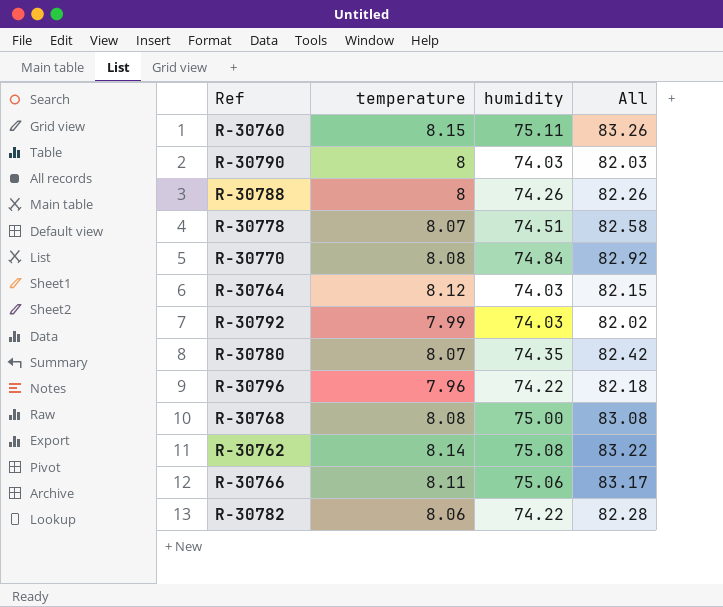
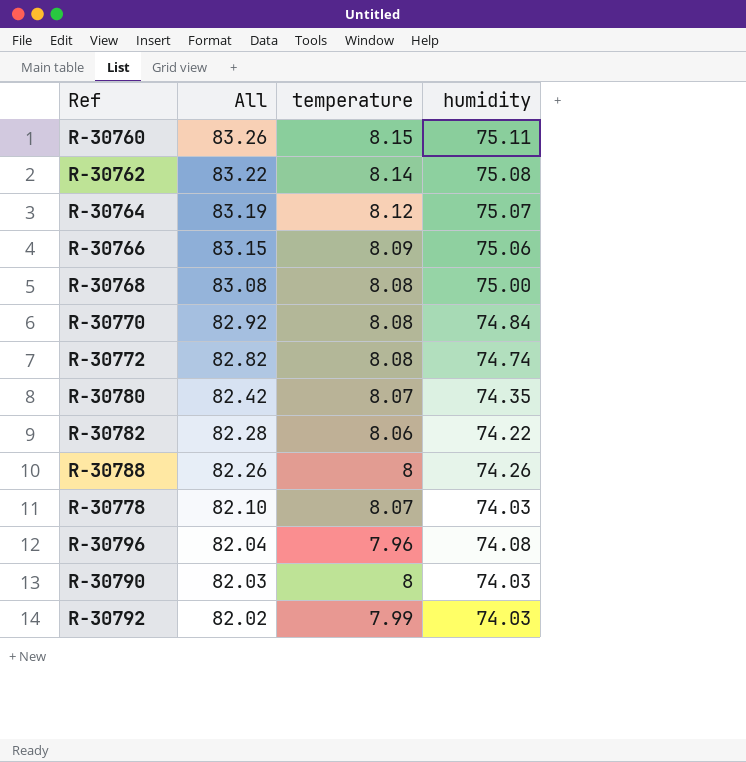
row order: none -> All descending
column All | position: 4 -> 2
R-30764 | All: 82.15 -> 83.19
R-30764 | humidity: 74.03 -> 75.07
R-30766 | All: 83.17 -> 83.15
R-30766 | temperature: 8.11 -> 8.09
row R-30772: none -> 82.82 | 8.08 | 74.74
R-30778 | All: 82.58 -> 82.10
R-30778 | humidity: 74.51 -> 74.03
R-30796 | All: 82.18 -> 82.04
R-30796 | humidity: 74.22 -> 74.08

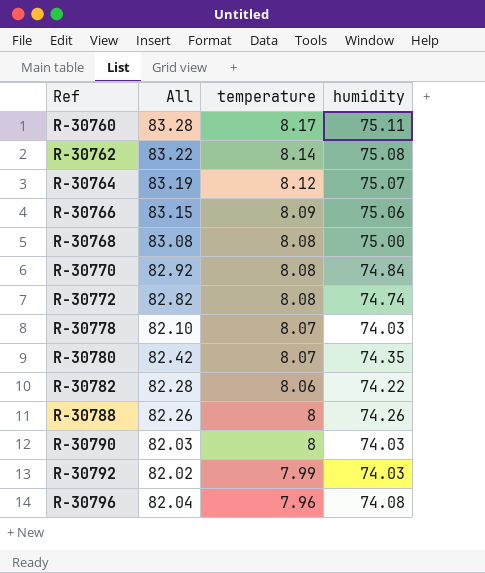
row order: All descending -> Ref ascending
R-30760 | All: 83.26 -> 83.28
R-30760 | temperature: 8.15 -> 8.17

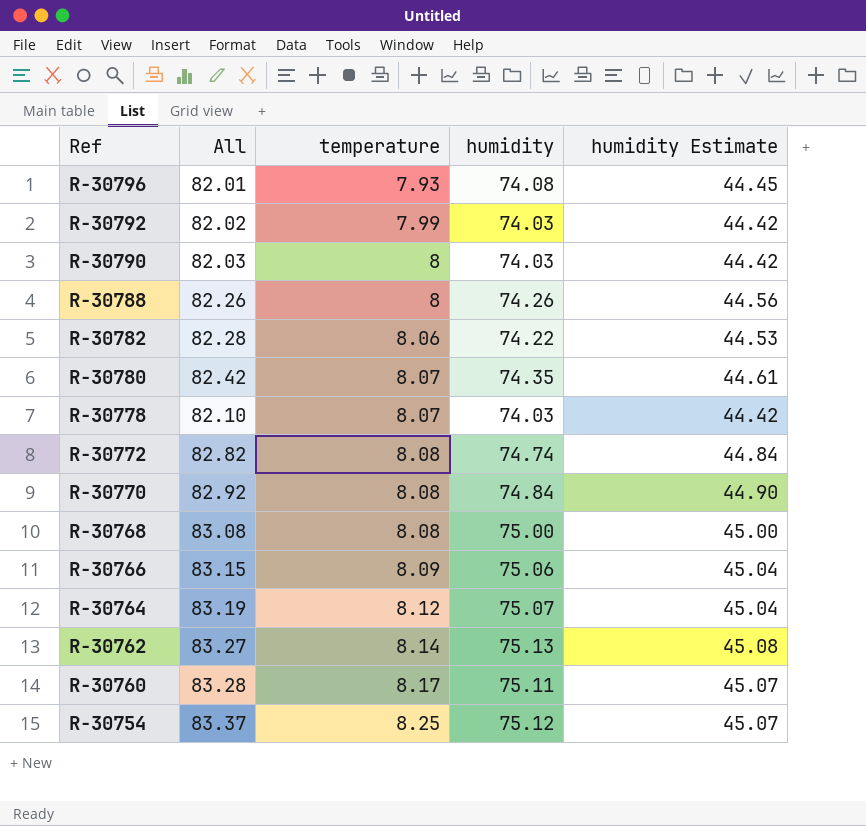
row order: Ref ascending -> Ref descending
column humidity Estimate | formula: none -> [humidity] * 0.6
R-30796 | All: 82.04 -> 82.01
R-30796 | temperature: 7.96 -> 7.93
R-30762 | All: 83.22 -> 83.27
R-30762 | humidity: 75.08 -> 75.13
row R-30754: none -> 83.37 | 8.25 | 75.12 | 45.07

